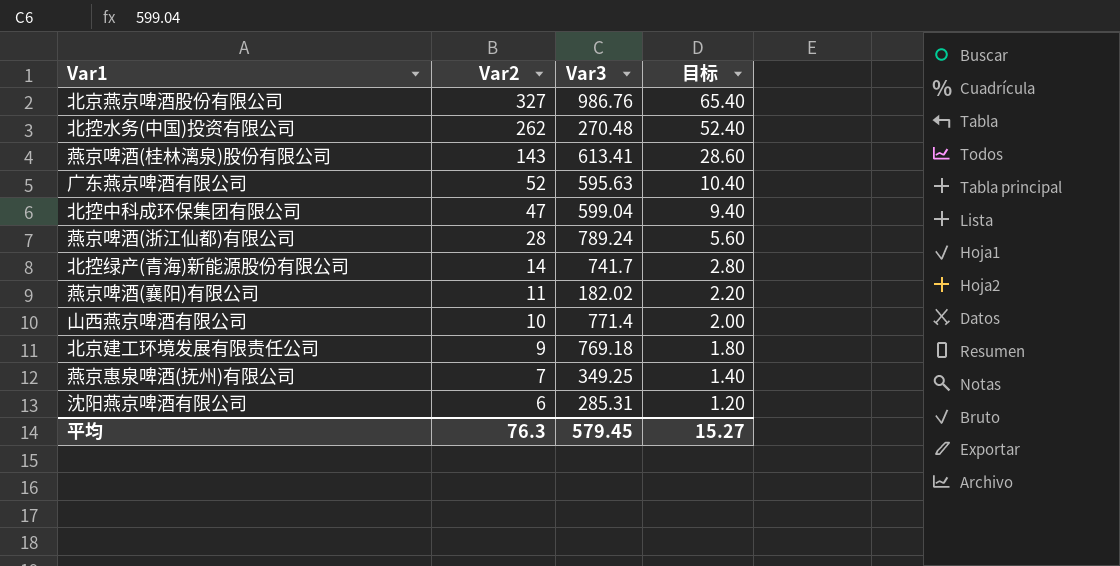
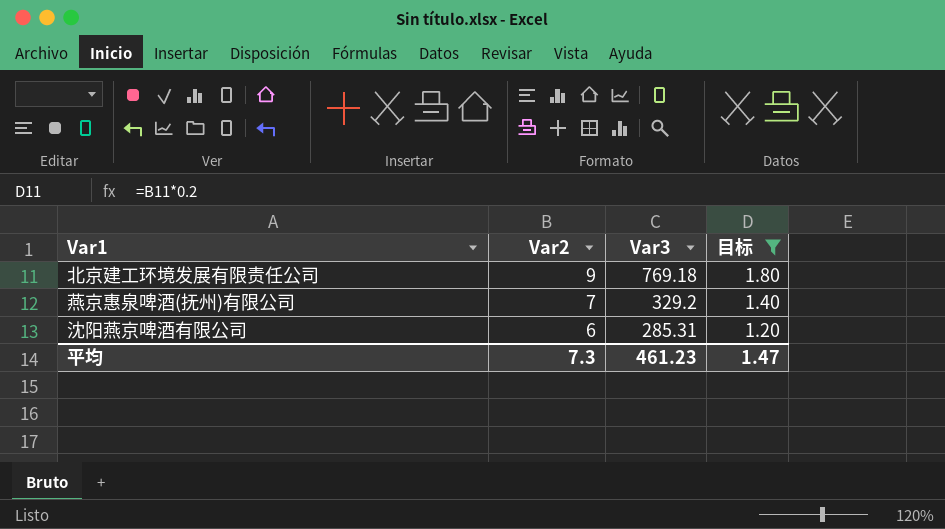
filter: none -> 目标 <= 1.80
燕京惠泉啤酒(抚州)有限公司 | Var3: 349.25 -> 329.2
平均 | Var2: 76.3 -> 7.3
平均 | Var3: 579.45 -> 461.23
平均 | 目标: 15.27 -> 1.47

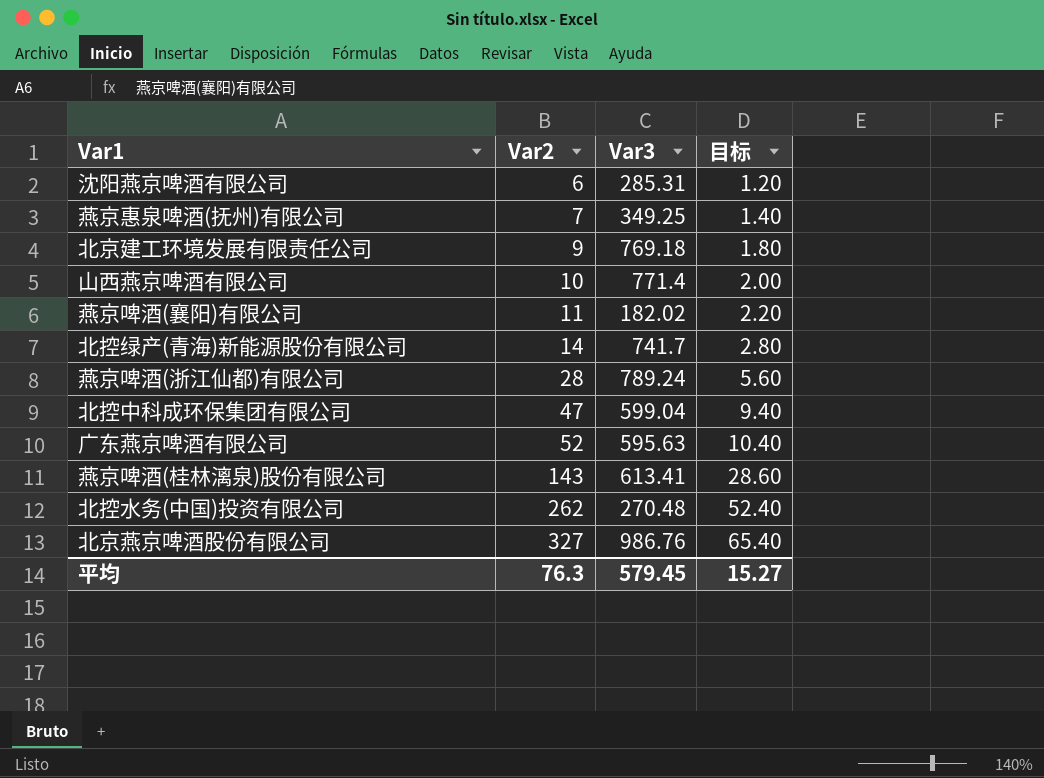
filter: 目标 <= 1.80 -> none
row order: Var2 descending -> Var2 ascending
燕京惠泉啤酒(抚州)有限公司 | Var3: 329.2 -> 349.25
平均 | Var2: 7.3 -> 76.3
平均 | Var3: 461.23 -> 579.45
平均 | 目标: 1.47 -> 15.27

